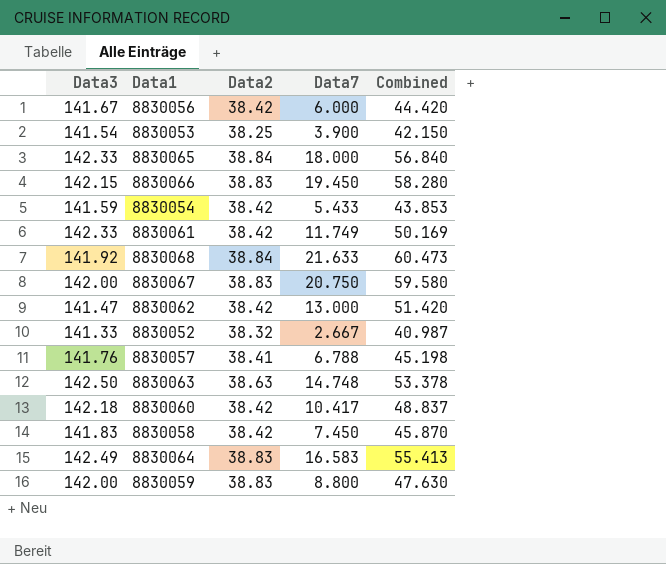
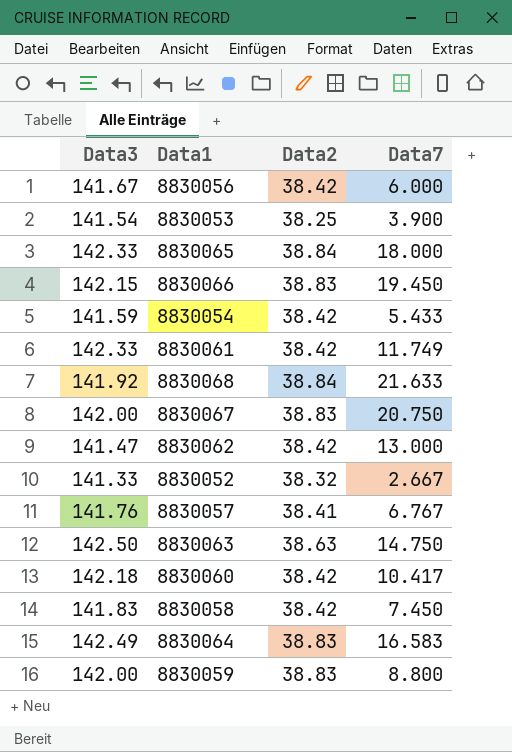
column Combined | formula: [Data2] + [Data7] -> none
8830057 | Data7: 6.788 -> 6.767
8830063 | Data7: 14.748 -> 14.750

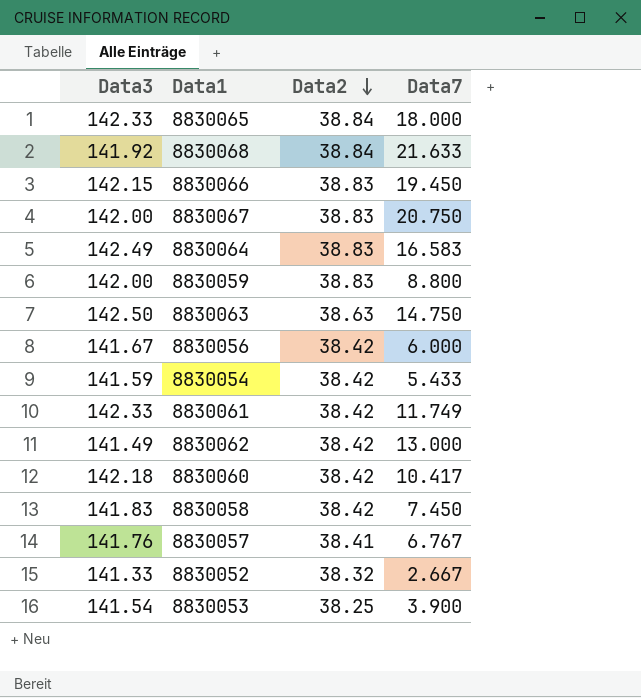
row order: none -> Data2 descending
8830062 | Data3: 141.47 -> 141.49

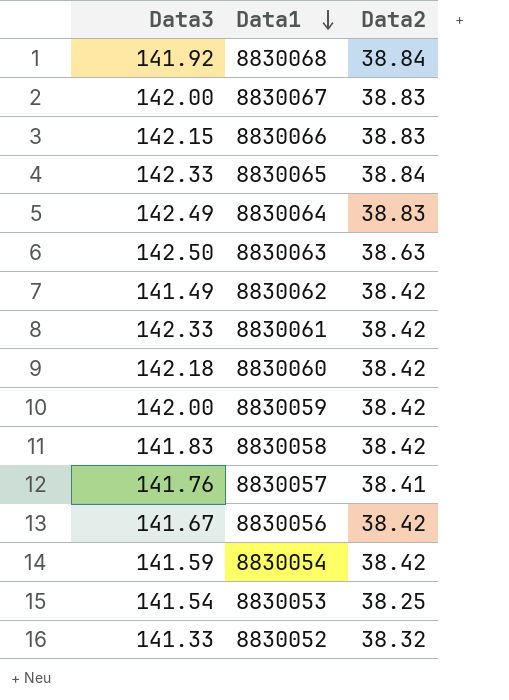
row order: Data2 descending -> Data1 descending
column Data7 | position: 4 -> none
8830059 | Data2: 38.83 -> 38.42

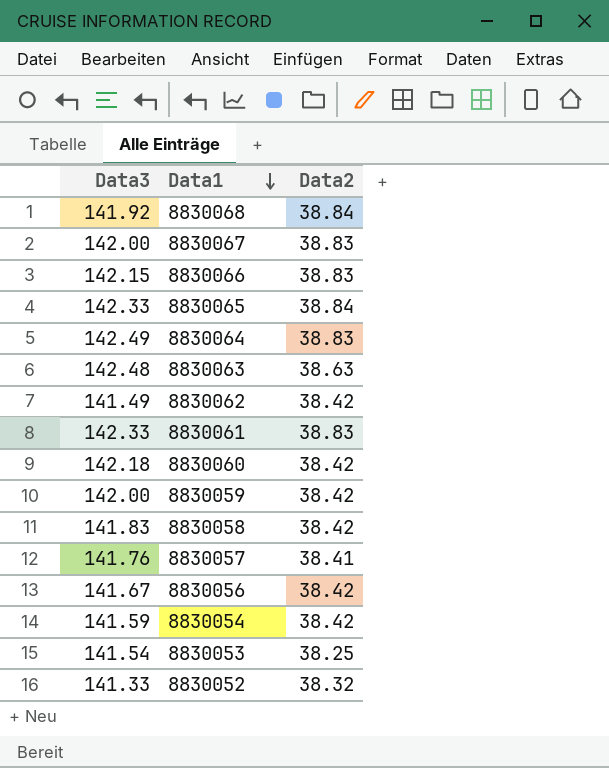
8830063 | Data3: 142.50 -> 142.48
8830061 | Data2: 38.42 -> 38.83

